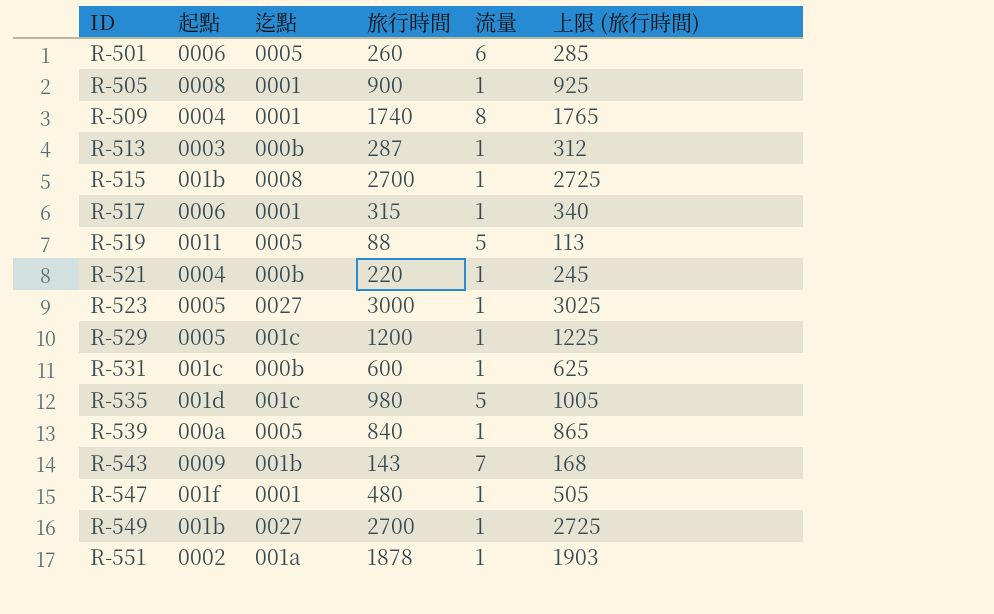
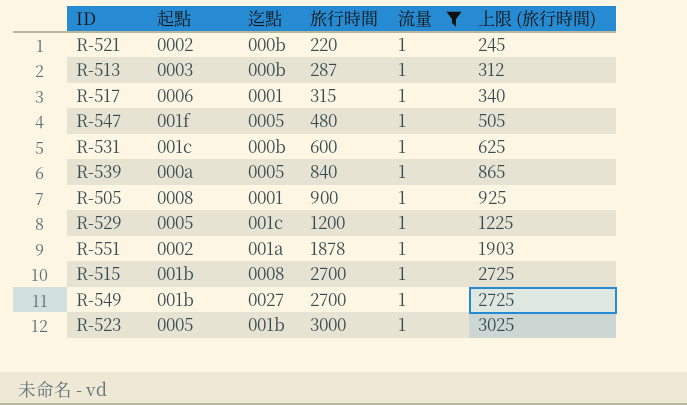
filter: none -> 流量 = 1
row order: ID ascending -> 旅行時間 ascending
R-521 | 起點: 0004 -> 0002
R-547 | 迄點: 0001 -> 0005
R-523 | 迄點: 0027 -> 001b

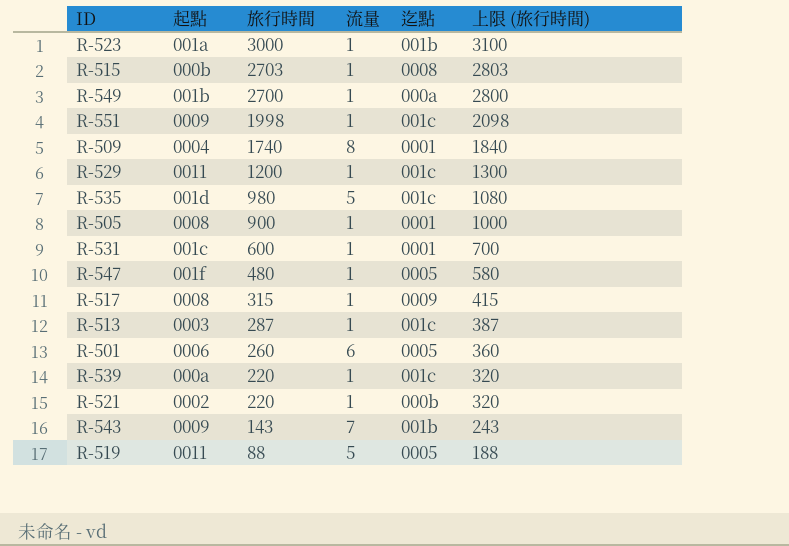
filter: 流量 = 1 -> none
row order: 旅行時間 ascending -> 旅行時間 descending
column 迄點 | position: 3 -> 5
column 上限 (旅行時間) | formula: [旅行時間] + 25 -> [旅行時間] + 100
R-523 | 起點: 0005 -> 001a
R-515 | 起點: 001b -> 000b
R-515 | 旅行時間: 2700 -> 2703
R-549 | 迄點: 0027 -> 000a
R-551 | 起點: 0002 -> 0009
R-551 | 旅行時間: 1878 -> 1998
R-551 | 迄點: 001a -> 001c
R-529 | 起點: 0005 -> 0011
R-531 | 迄點: 000b -> 0001
R-517 | 起點: 0006 -> 0008
R-517 | 迄點: 0001 -> 0009
R-513 | 迄點: 000b -> 001c
R-539 | 旅行時間: 840 -> 220
R-539 | 迄點: 0005 -> 001c

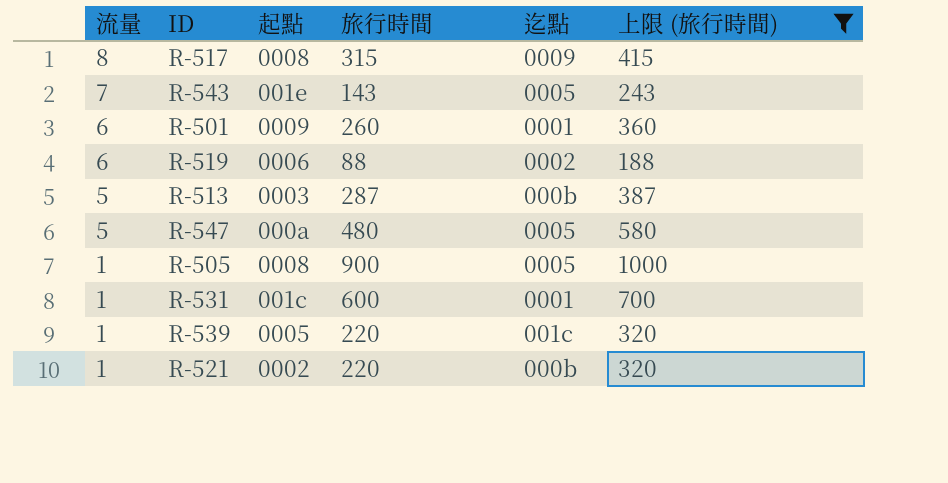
filter: none -> 上限 (旅行時間) <= 1000
row order: 旅行時間 descending -> 流量 descending
column 流量 | position: 4 -> 1
R-517 | 流量: 1 -> 8
R-543 | 起點: 0009 -> 001e
R-543 | 迄點: 001b -> 0005
R-501 | 起點: 0006 -> 0009
R-501 | 迄點: 0005 -> 0001
R-519 | 流量: 5 -> 6
R-519 | 起點: 0011 -> 0006
R-519 | 迄點: 0005 -> 0002
R-513 | 流量: 1 -> 5
R-513 | 迄點: 001c -> 000b
R-547 | 流量: 1 -> 5
R-547 | 起點: 001f -> 000a
R-505 | 迄點: 0001 -> 0005
R-539 | 起點: 000a -> 0005

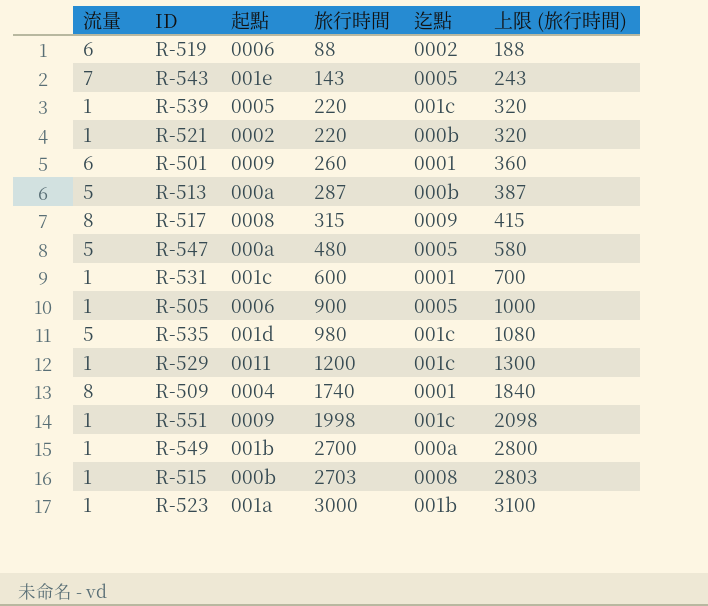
filter: 上限 (旅行時間) <= 1000 -> none
row order: 流量 descending -> 旅行時間 ascending
R-513 | 起點: 0003 -> 000a
R-505 | 起點: 0008 -> 0006

